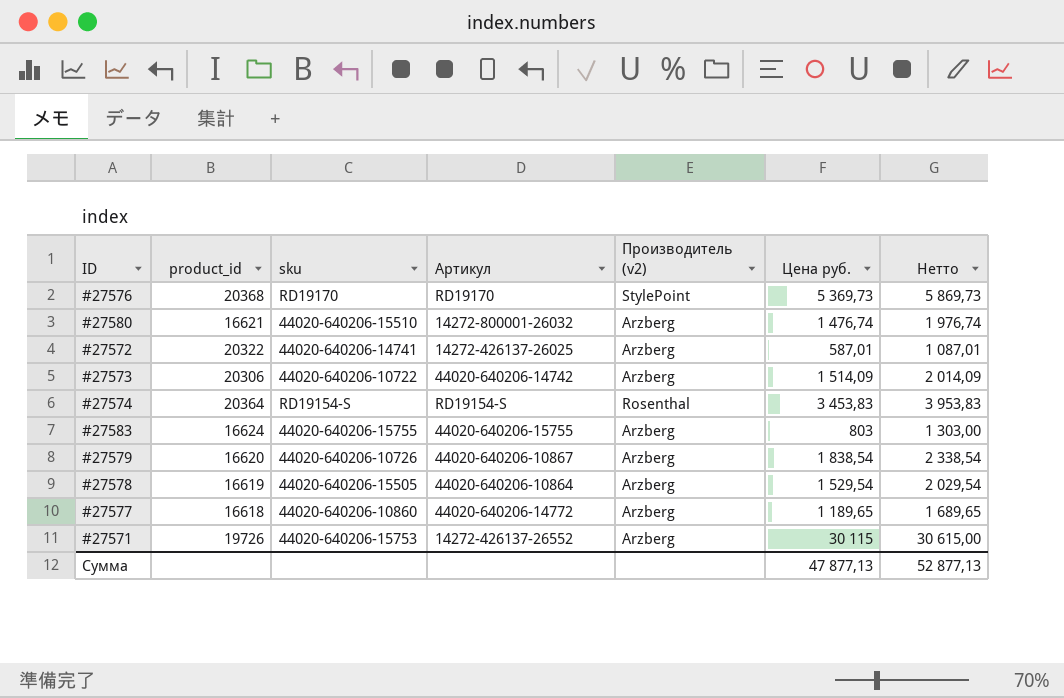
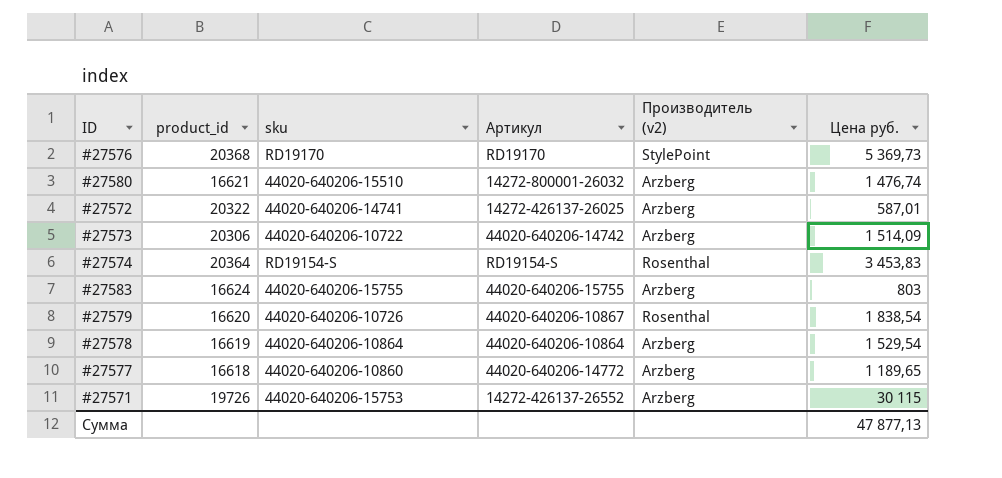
column Нетто | formula: [Цена руб.] + 500 -> none
#27579 | Производитель (v2): Arzberg -> Rosenthal
#27578 | sku: 44020-640206-15505 -> 44020-640206-10864

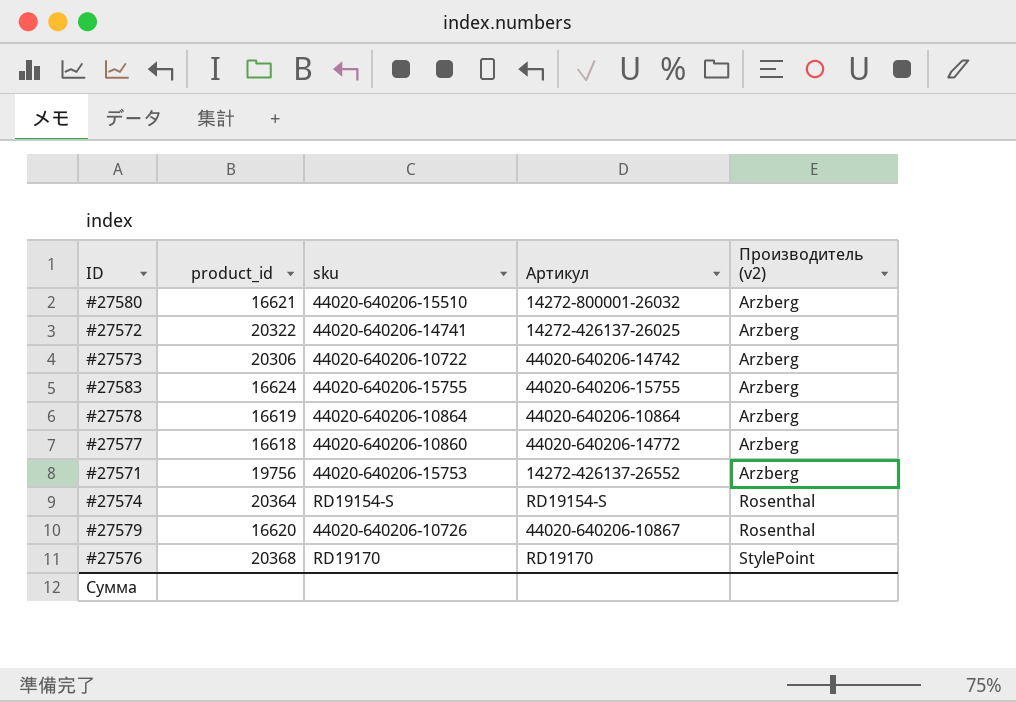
row order: none -> Производитель (v2) ascending
column Цена руб. | position: 6 -> none
#27571 | product_id: 19726 -> 19756

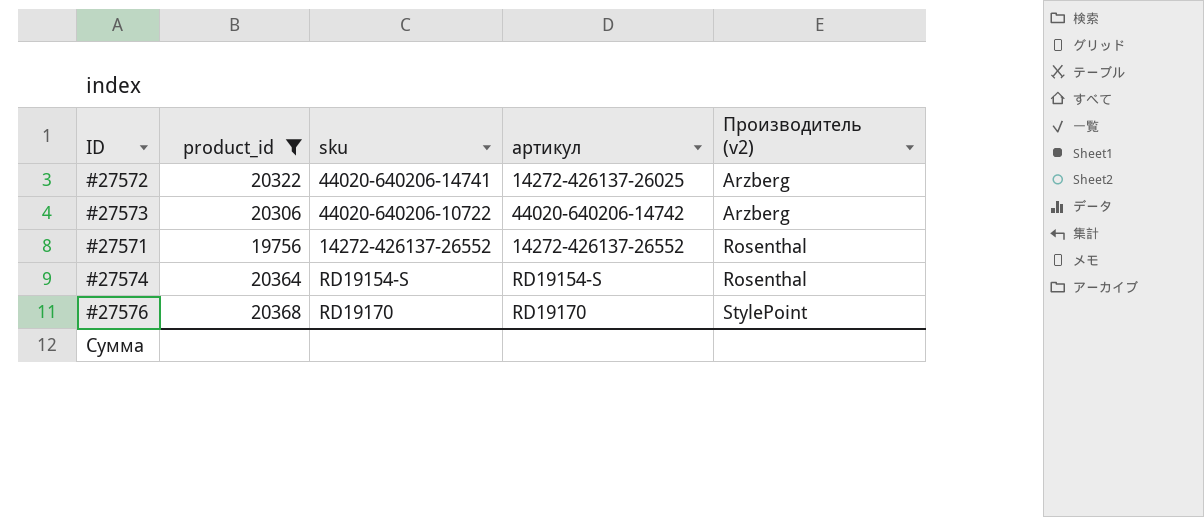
filter: none -> product_id >= 19756
column name: Артикул -> артикул
#27571 | sku: 44020-640206-15753 -> 14272-426137-26552
#27571 | Производитель (v2): Arzberg -> Rosenthal

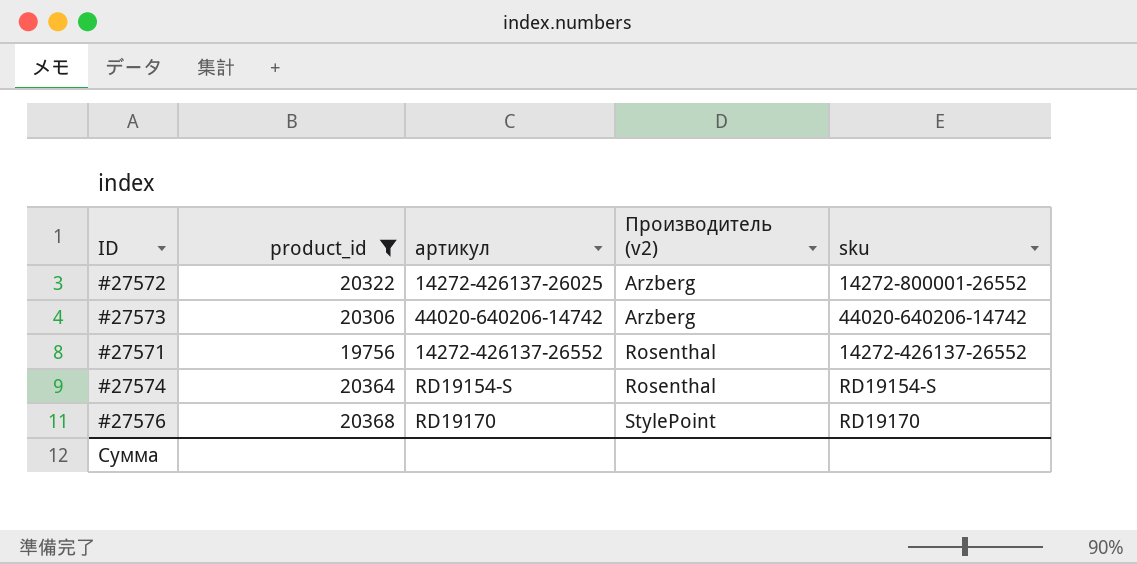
column sku | position: 3 -> 5
#27572 | sku: 44020-640206-14741 -> 14272-800001-26552
#27573 | sku: 44020-640206-10722 -> 44020-640206-14742

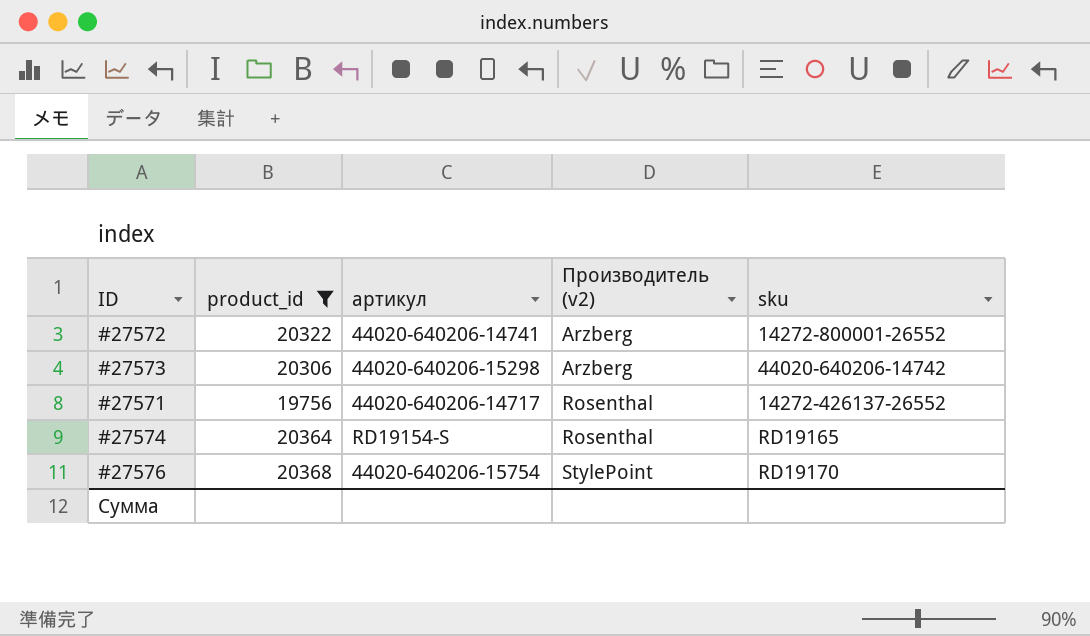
#27572 | артикул: 14272-426137-26025 -> 44020-640206-14741
#27573 | артикул: 44020-640206-14742 -> 44020-640206-15298
#27571 | артикул: 14272-426137-26552 -> 44020-640206-14717
#27574 | sku: RD19154-S -> RD19165
#27576 | артикул: RD19170 -> 44020-640206-15754

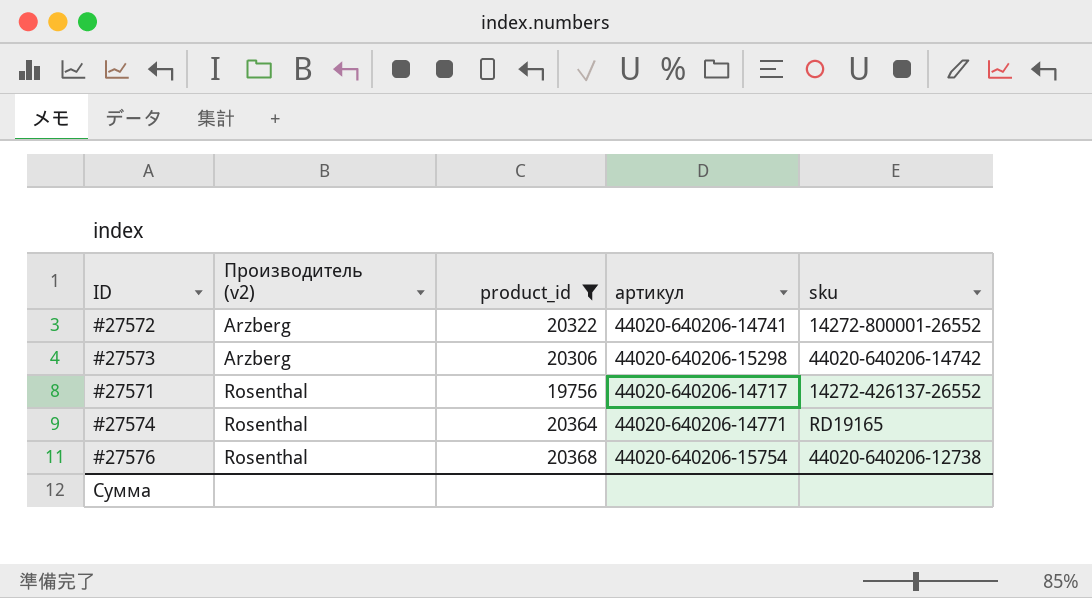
column Производитель (v2) | position: 4 -> 2
#27574 | артикул: RD19154-S -> 44020-640206-14771
#27576 | Производитель (v2): StylePoint -> Rosenthal
#27576 | sku: RD19170 -> 44020-640206-12738

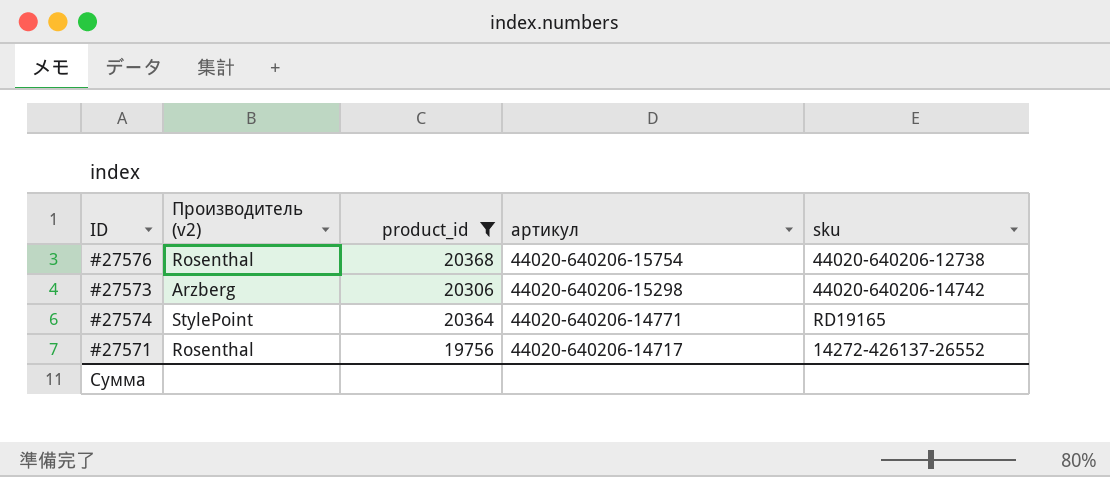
row order: Производитель (v2) ascending -> артикул descending
row #27572: Arzberg | 20322 | 44020-640206-14741 | 14272-800001-26552 -> none
#27574 | Производитель (v2): Rosenthal -> StylePoint

